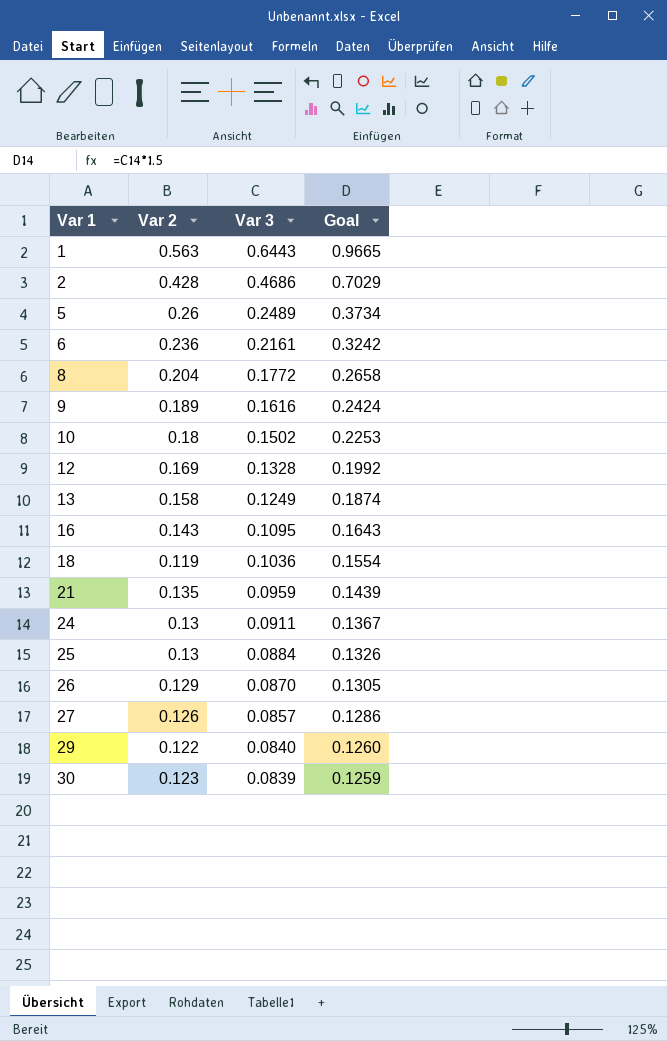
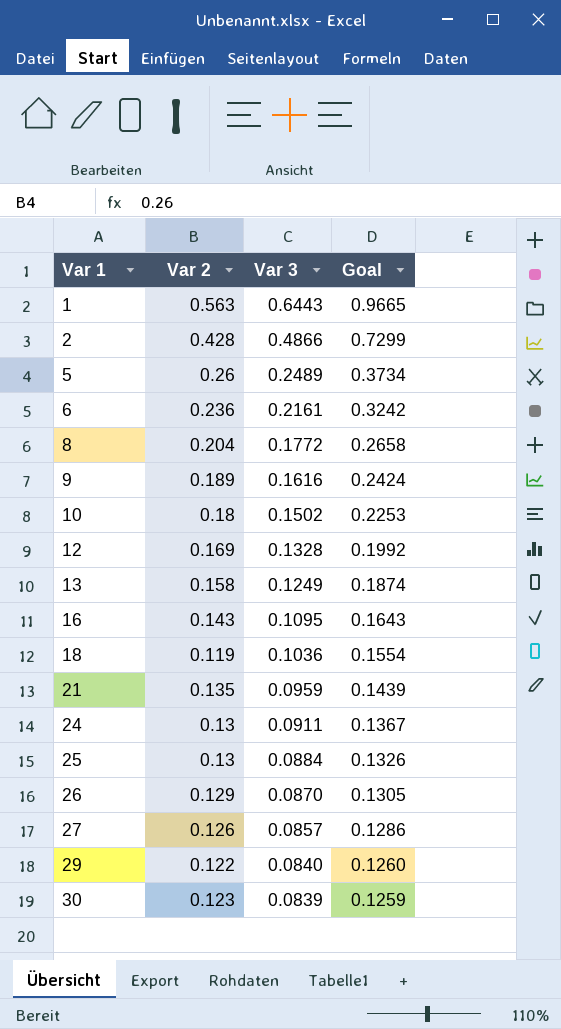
2 | Var 3: 0.4686 -> 0.4866
2 | Goal: 0.7029 -> 0.7299

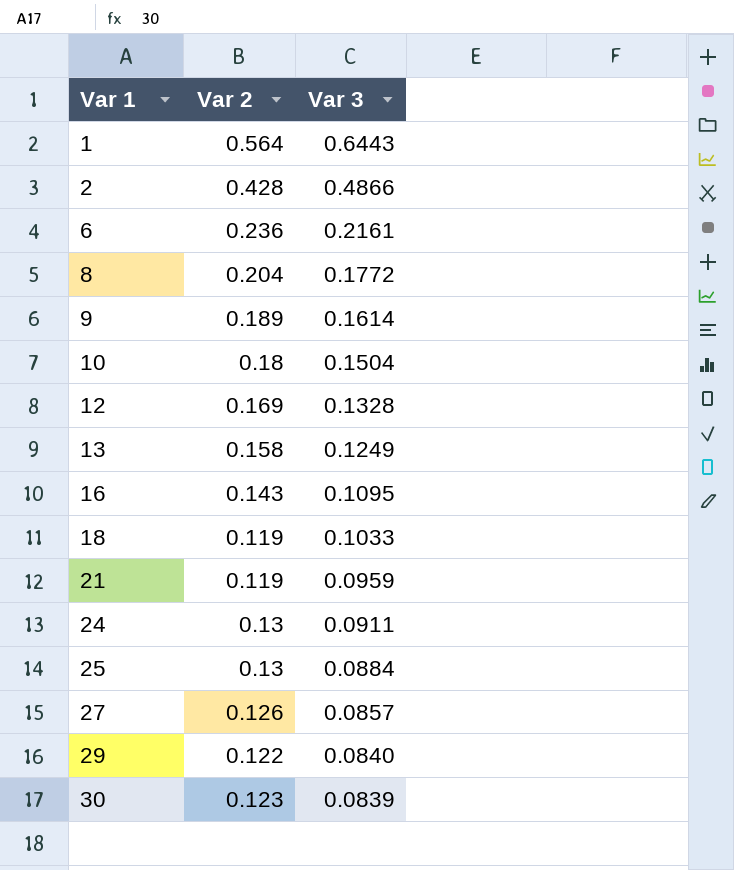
column Goal | formula: [Var 3] * 1.5 -> none
row 5: 0.26 | 0.2489 | 0.3734 -> none
row 26: 0.129 | 0.0870 | 0.1305 -> none
1 | Var 2: 0.563 -> 0.564
9 | Var 3: 0.1616 -> 0.1614
10 | Var 3: 0.1502 -> 0.1504
18 | Var 3: 0.1036 -> 0.1033
21 | Var 2: 0.135 -> 0.119

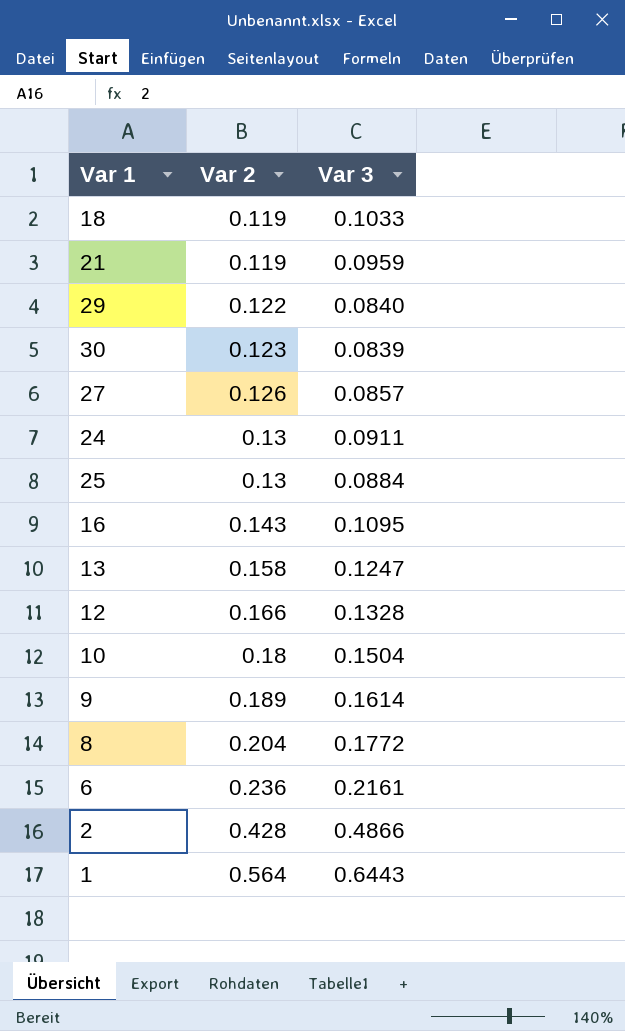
row order: Var 1 ascending -> Var 2 ascending
13 | Var 3: 0.1249 -> 0.1247
12 | Var 2: 0.169 -> 0.166

